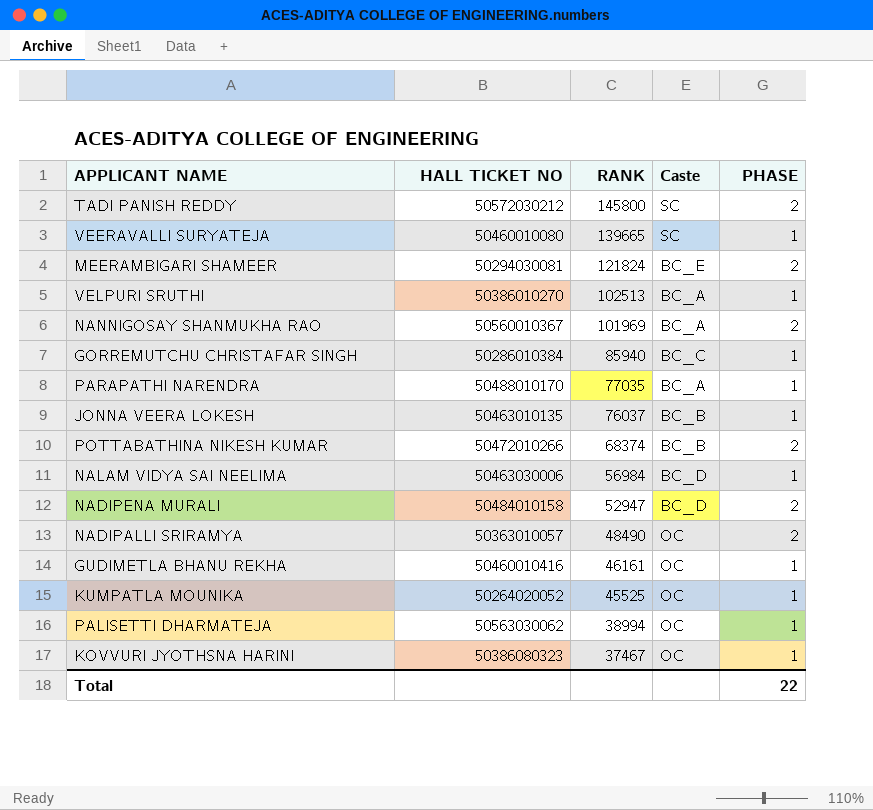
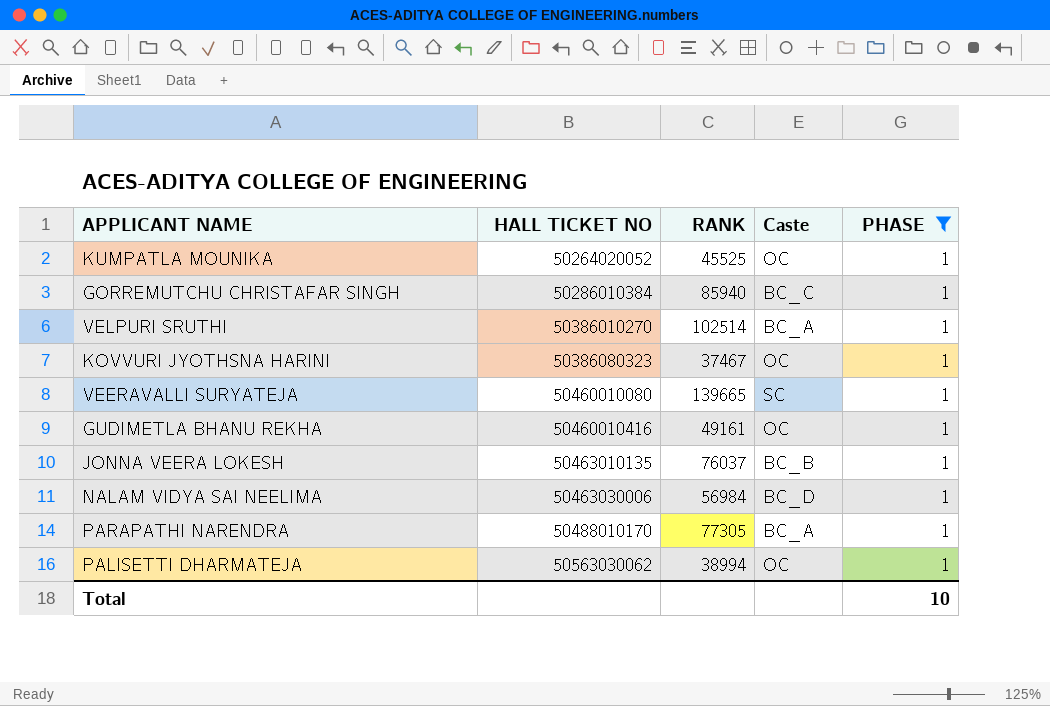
filter: none -> PHASE = 1
row order: RANK descending -> HALL TICKET NO ascending
VELPURI SRUTHI | RANK: 102513 -> 102514
GUDIMETLA BHANU REKHA | RANK: 46161 -> 49161
PARAPATHI NARENDRA | RANK: 77035 -> 77305
Total | PHASE: 22 -> 10

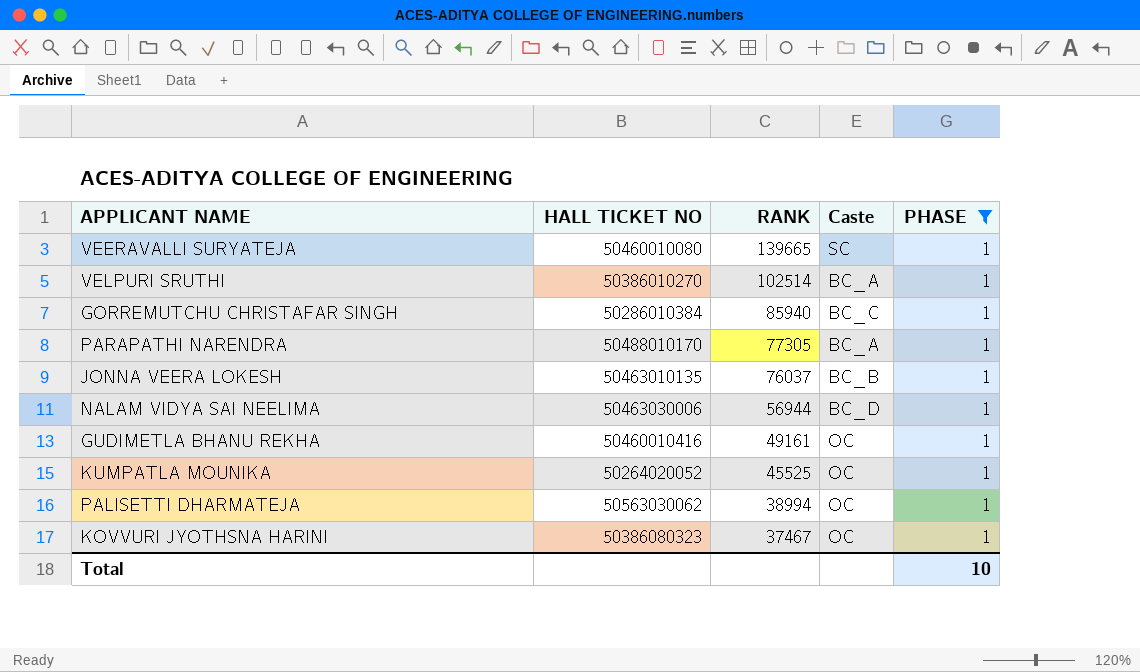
row order: HALL TICKET NO ascending -> RANK descending
NALAM VIDYA SAI NEELIMA | RANK: 56984 -> 56944

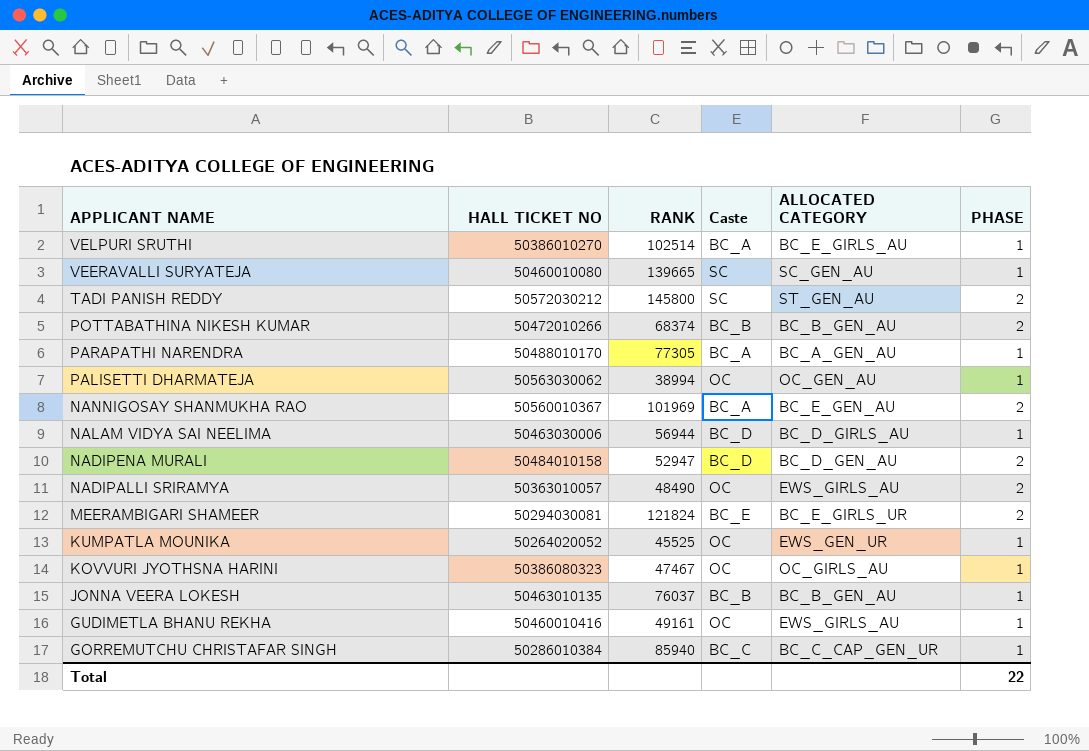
filter: PHASE = 1 -> none
row order: RANK descending -> APPLICANT NAME descending
column ALLOCATED CATEGORY | position: none -> 5
KOVVURI JYOTHSNA HARINI | RANK: 37467 -> 47467
Total | PHASE: 10 -> 22

